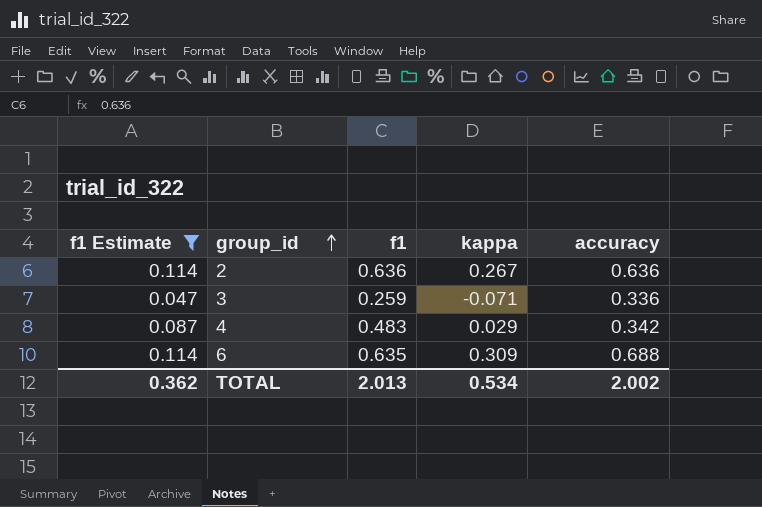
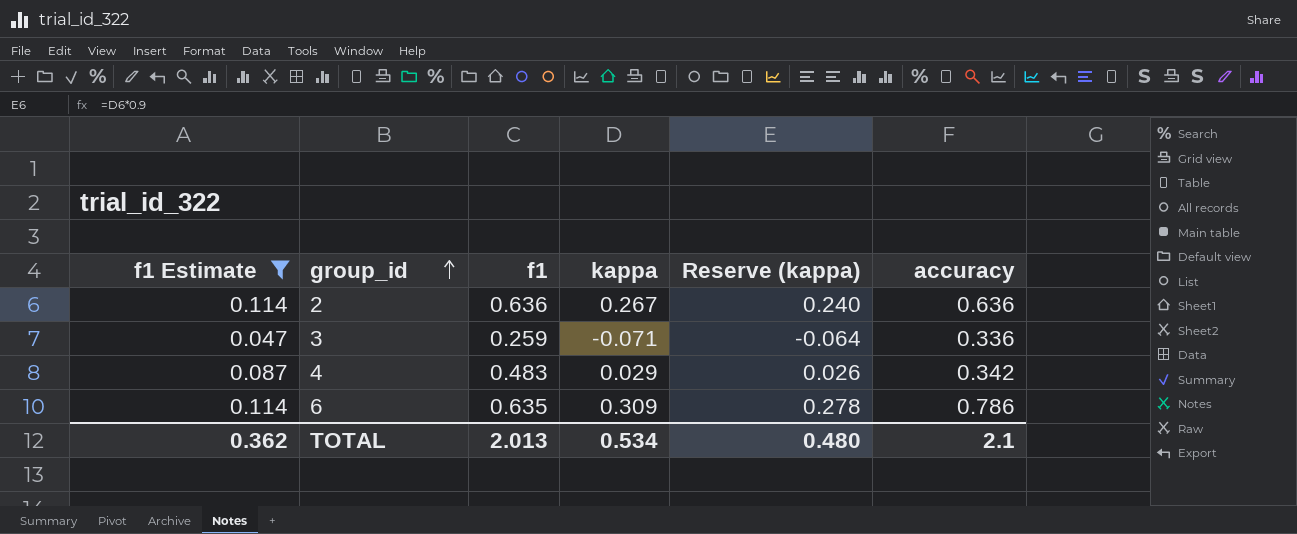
column Reserve (kappa) | formula: none -> [kappa] * 0.9
6 | accuracy: 0.688 -> 0.786
TOTAL | accuracy: 2.002 -> 2.1

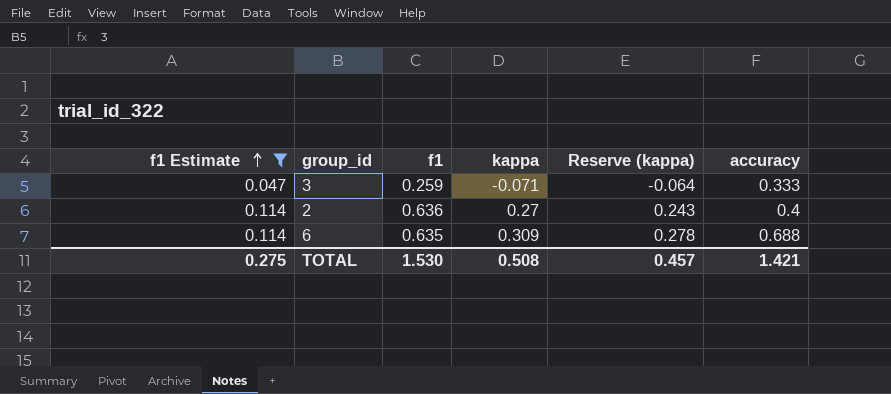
row order: group_id ascending -> f1 Estimate ascending
row 4: 0.087 | 0.483 | 0.029 | 0.026 | 0.342 -> none
3 | accuracy: 0.336 -> 0.333
2 | kappa: 0.267 -> 0.27
2 | Reserve (kappa): 0.240 -> 0.243
2 | accuracy: 0.636 -> 0.4
6 | accuracy: 0.786 -> 0.688
TOTAL | f1 Estimate: 0.362 -> 0.275
TOTAL | f1: 2.013 -> 1.530
TOTAL | kappa: 0.534 -> 0.508
TOTAL | Reserve (kappa): 0.480 -> 0.457
TOTAL | accuracy: 2.1 -> 1.421

